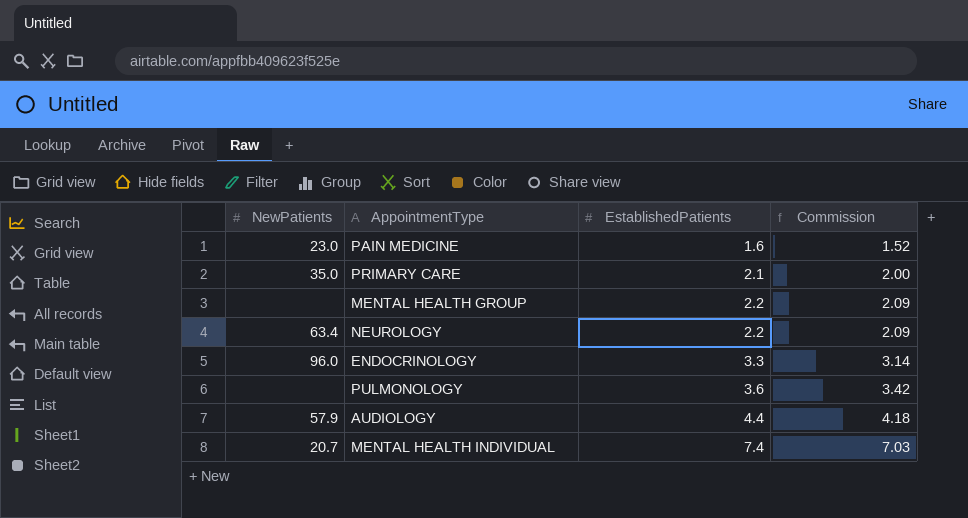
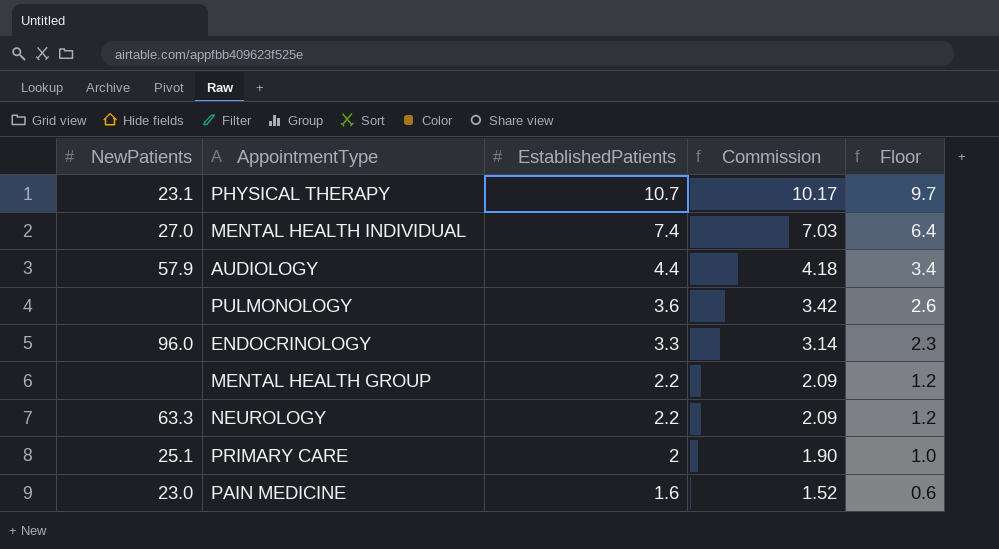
row order: EstablishedPatients ascending -> EstablishedPatients descending
column Floor | formula: none -> [EstablishedPatients] - 1
row PHYSICAL THERAPY: none -> 23.1 | 10.7 | 10.17 | 9.7
MENTAL HEALTH INDIVIDUAL | NewPatients: 20.7 -> 27.0
NEUROLOGY | NewPatients: 63.4 -> 63.3
PRIMARY CARE | NewPatients: 35.0 -> 25.1
PRIMARY CARE | EstablishedPatients: 2.1 -> 2
PRIMARY CARE | Commission: 2.00 -> 1.90

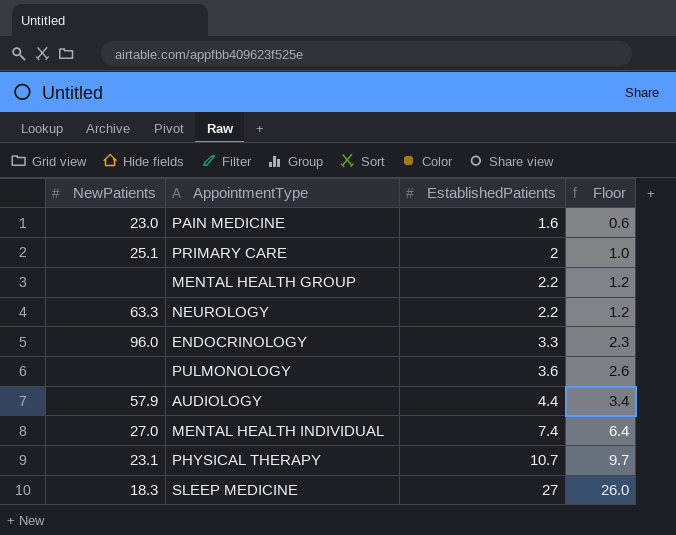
row order: EstablishedPatients descending -> EstablishedPatients ascending
column Commission | formula: [EstablishedPatients] * 0.95 -> none
row SLEEP MEDICINE: none -> 18.3 | 27 | 26.0

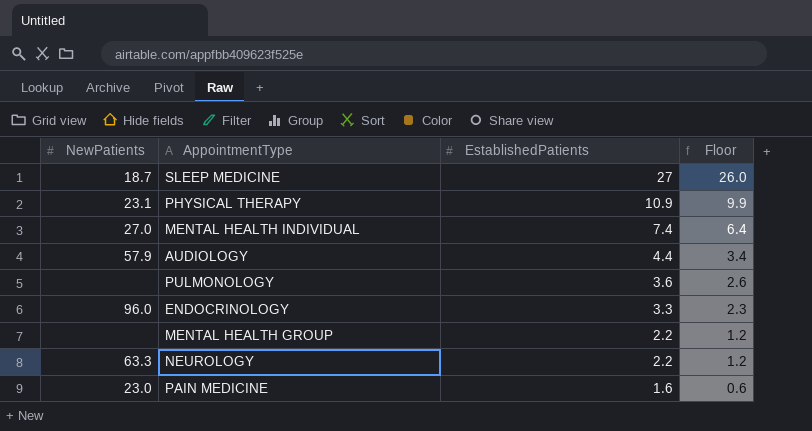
row order: EstablishedPatients ascending -> EstablishedPatients descending
row PRIMARY CARE: 25.1 | 2 | 1.0 -> none
SLEEP MEDICINE | NewPatients: 18.3 -> 18.7
PHYSICAL THERAPY | EstablishedPatients: 10.7 -> 10.9
PHYSICAL THERAPY | Floor: 9.7 -> 9.9

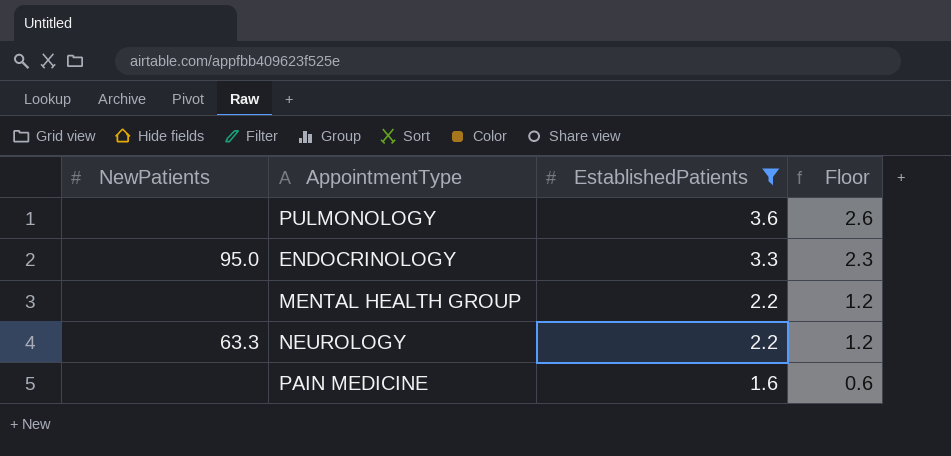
filter: none -> EstablishedPatients <= 3.6
ENDOCRINOLOGY | NewPatients: 96.0 -> 95.0
PAIN MEDICINE | NewPatients: 23.0 -> none

